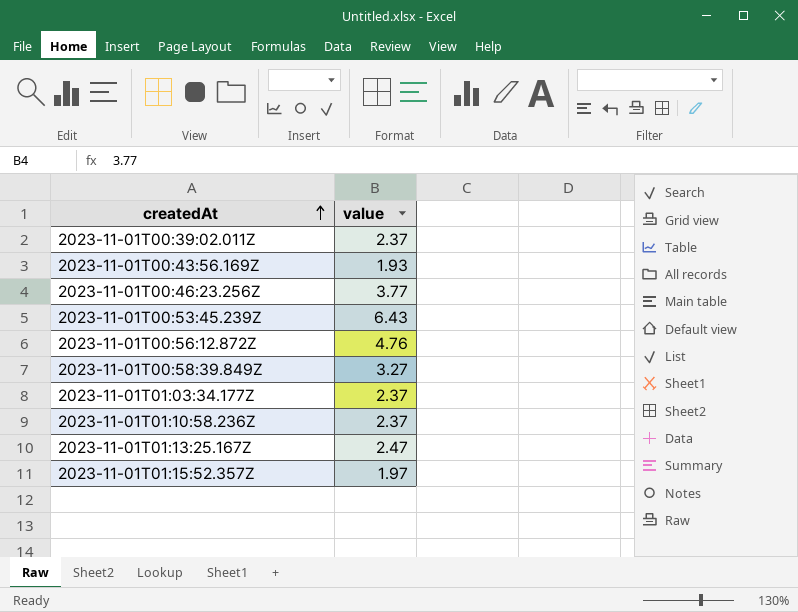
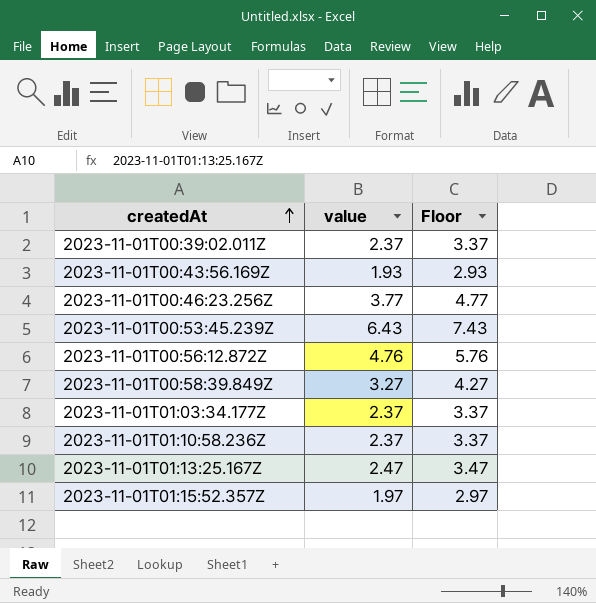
column Floor | formula: none -> [value] + 1

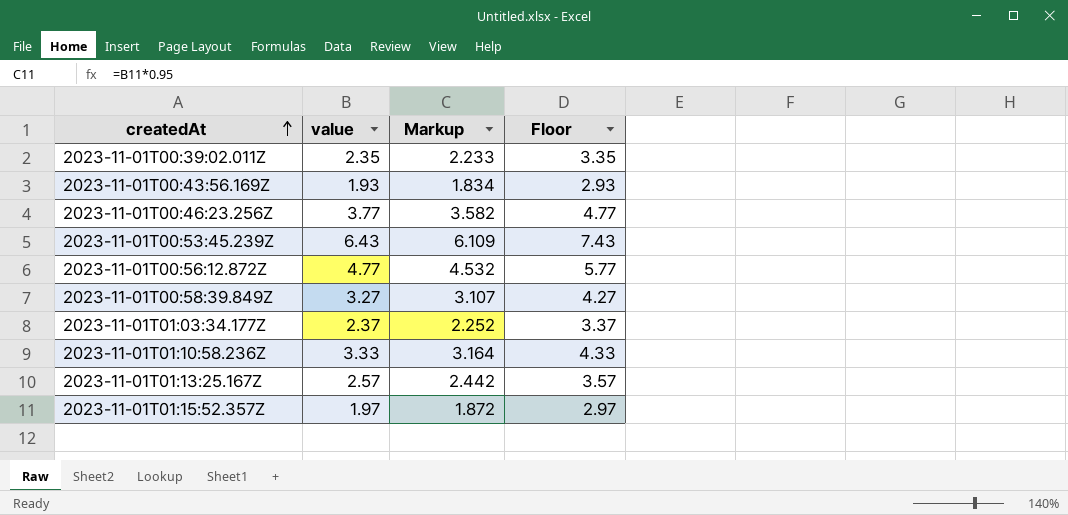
column Markup | formula: none -> [value] * 0.95
2023-11-01T00:39:02.011Z | value: 2.37 -> 2.35
2023-11-01T00:39:02.011Z | Floor: 3.37 -> 3.35
2023-11-01T00:56:12.872Z | value: 4.76 -> 4.77
2023-11-01T00:56:12.872Z | Floor: 5.76 -> 5.77
2023-11-01T01:10:58.236Z | value: 2.37 -> 3.33
2023-11-01T01:10:58.236Z | Floor: 3.37 -> 4.33
2023-11-01T01:13:25.167Z | value: 2.47 -> 2.57
2023-11-01T01:13:25.167Z | Floor: 3.47 -> 3.57

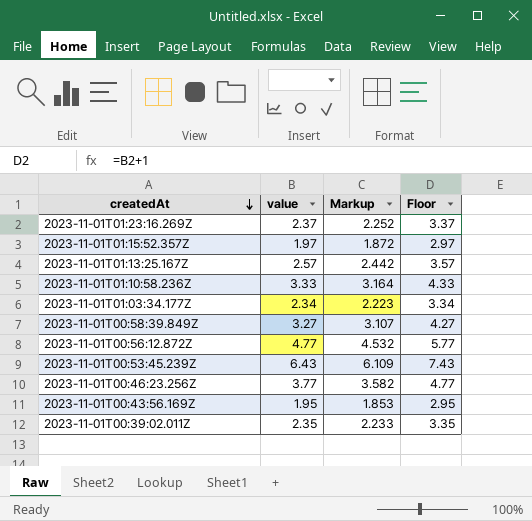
row order: createdAt ascending -> createdAt descending
row 2023-11-01T01:23:16.269Z: none -> 2.37 | 2.252 | 3.37
2023-11-01T01:03:34.177Z | value: 2.37 -> 2.34
2023-11-01T01:03:34.177Z | Markup: 2.252 -> 2.223
2023-11-01T01:03:34.177Z | Floor: 3.37 -> 3.34
2023-11-01T00:43:56.169Z | value: 1.93 -> 1.95
2023-11-01T00:43:56.169Z | Markup: 1.834 -> 1.853
2023-11-01T00:43:56.169Z | Floor: 2.93 -> 2.95

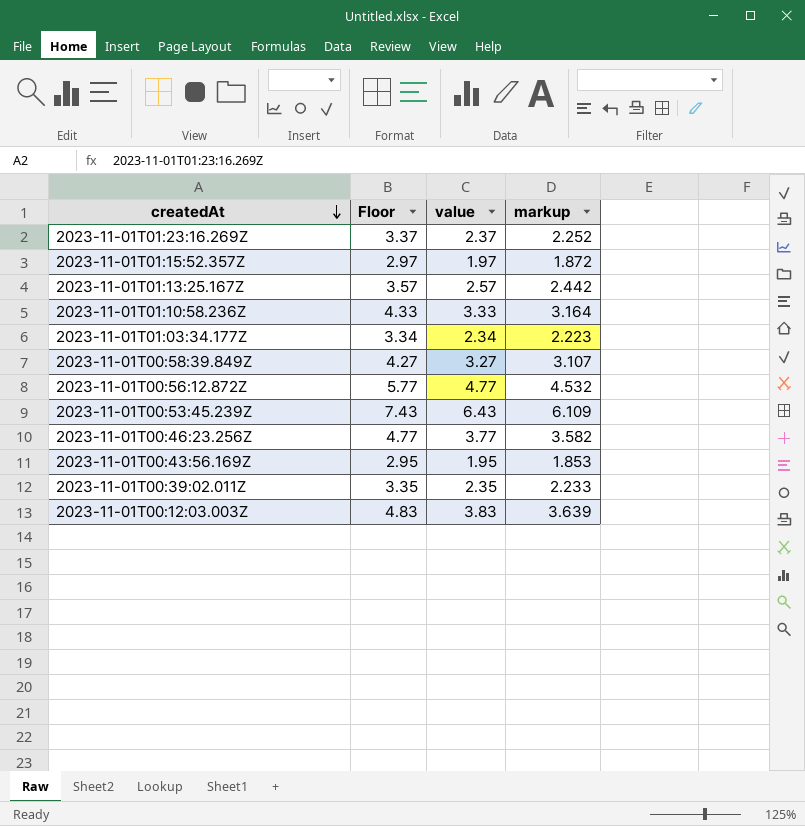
column Floor | position: 4 -> 2
column name: Markup -> markup
row 2023-11-01T00:12:03.003Z: none -> 4.83 | 3.83 | 3.639

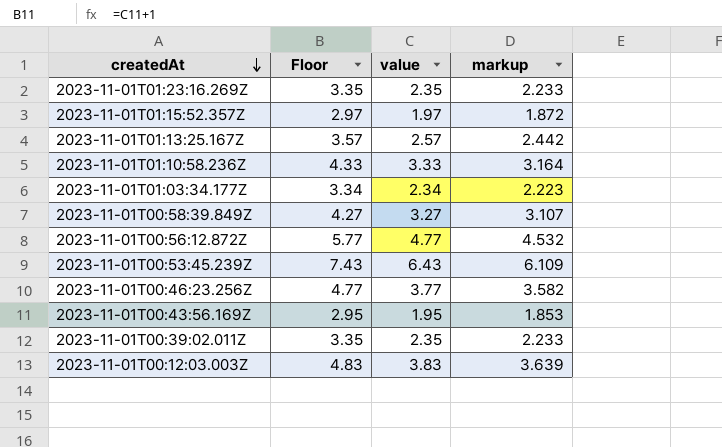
2023-11-01T01:23:16.269Z | Floor: 3.37 -> 3.35
2023-11-01T01:23:16.269Z | value: 2.37 -> 2.35
2023-11-01T01:23:16.269Z | markup: 2.252 -> 2.233

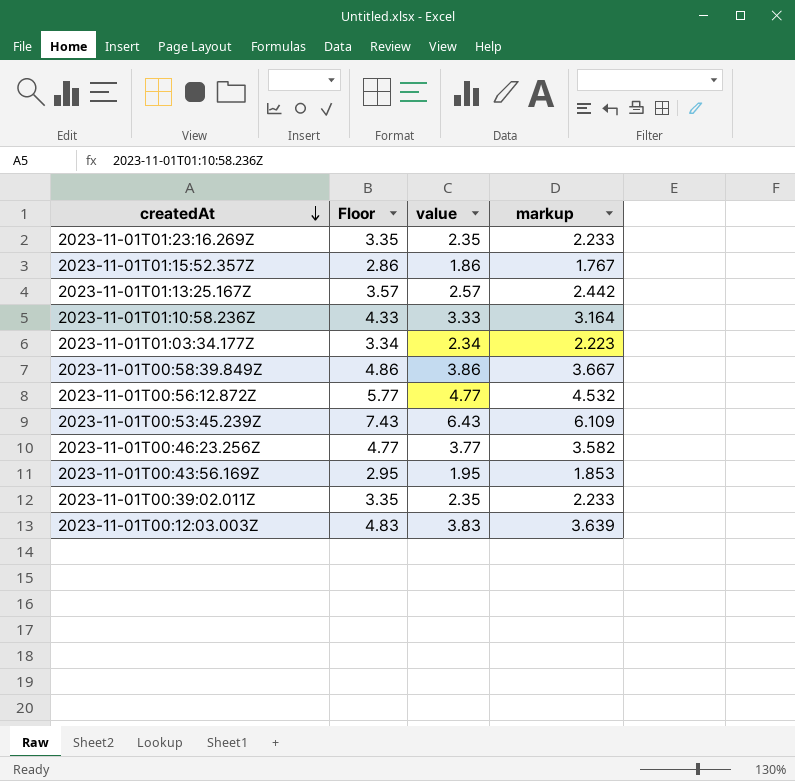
2023-11-01T01:15:52.357Z | Floor: 2.97 -> 2.86
2023-11-01T01:15:52.357Z | value: 1.97 -> 1.86
2023-11-01T01:15:52.357Z | markup: 1.872 -> 1.767
2023-11-01T00:58:39.849Z | Floor: 4.27 -> 4.86
2023-11-01T00:58:39.849Z | value: 3.27 -> 3.86
2023-11-01T00:58:39.849Z | markup: 3.107 -> 3.667

